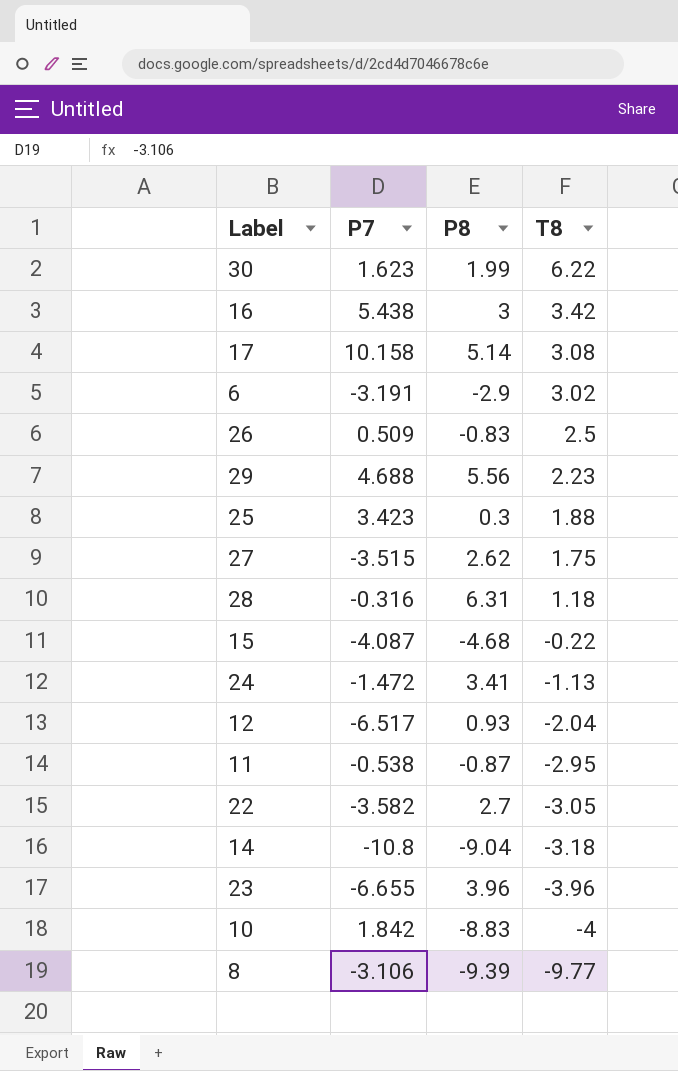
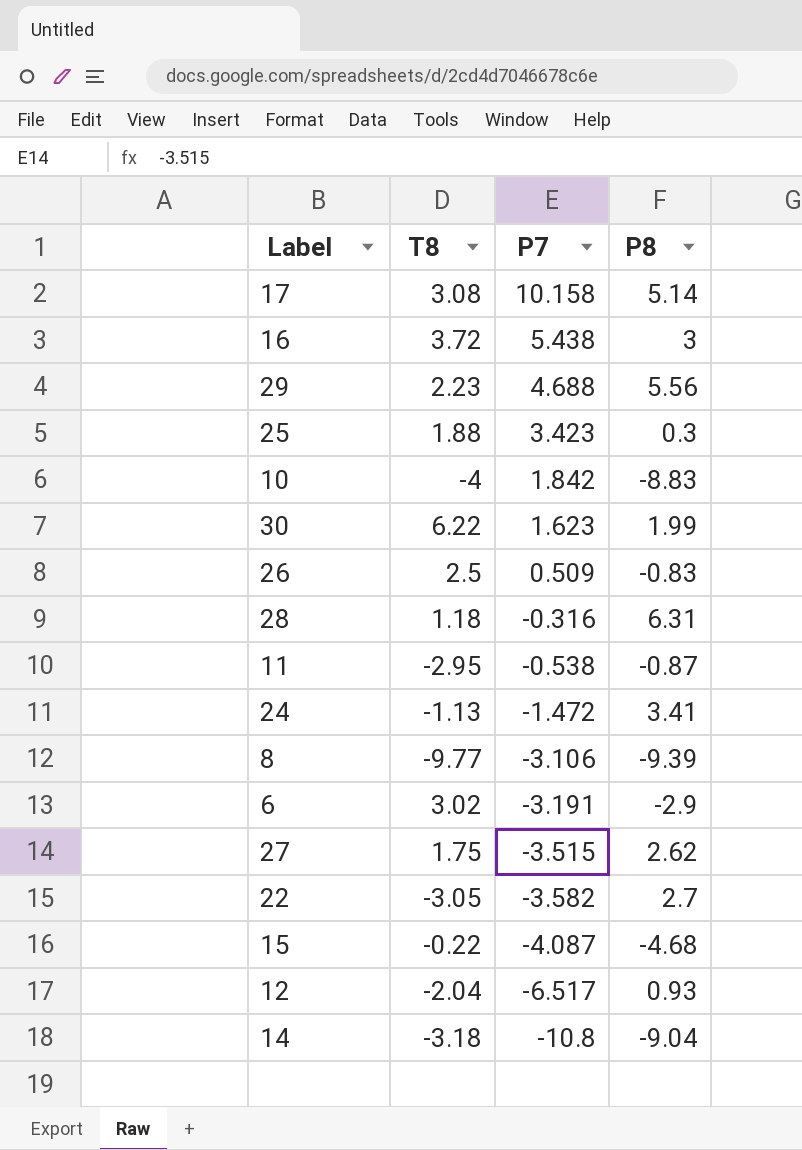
row order: T8 descending -> P7 descending
column T8 | position: 4 -> 2
row 23: -6.655 | 3.96 | -3.96 -> none
16 | T8: 3.42 -> 3.72

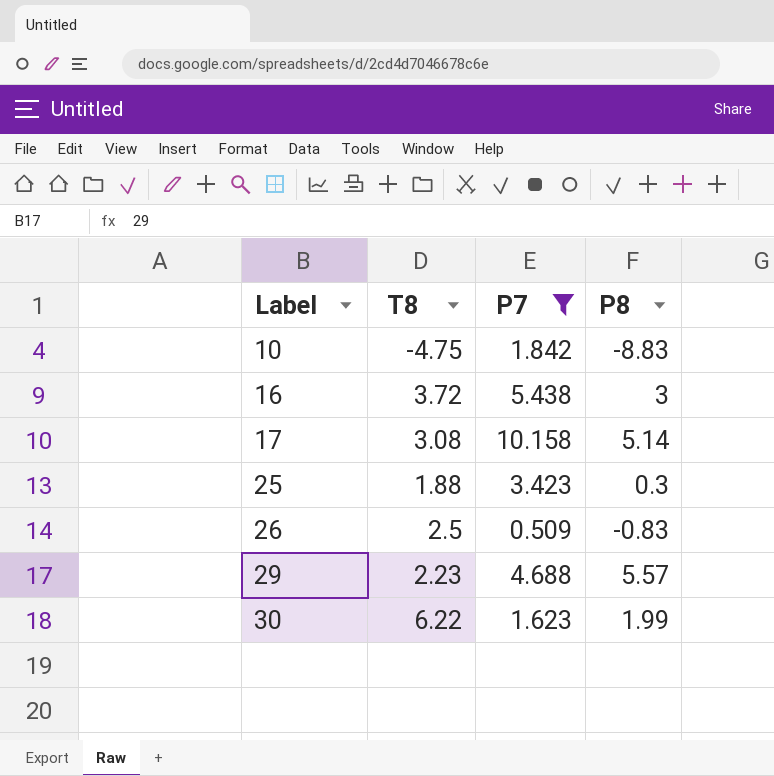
filter: none -> P7 >= 0.509
row order: P7 descending -> Label ascending
10 | T8: -4 -> -4.75
29 | P8: 5.56 -> 5.57

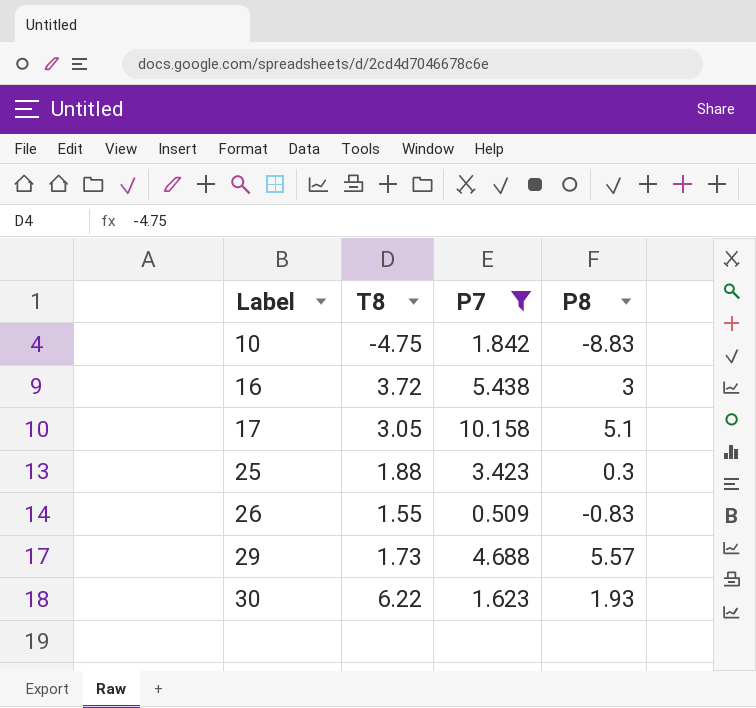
17 | T8: 3.08 -> 3.05
17 | P8: 5.14 -> 5.1
26 | T8: 2.5 -> 1.55
29 | T8: 2.23 -> 1.73
30 | P8: 1.99 -> 1.93

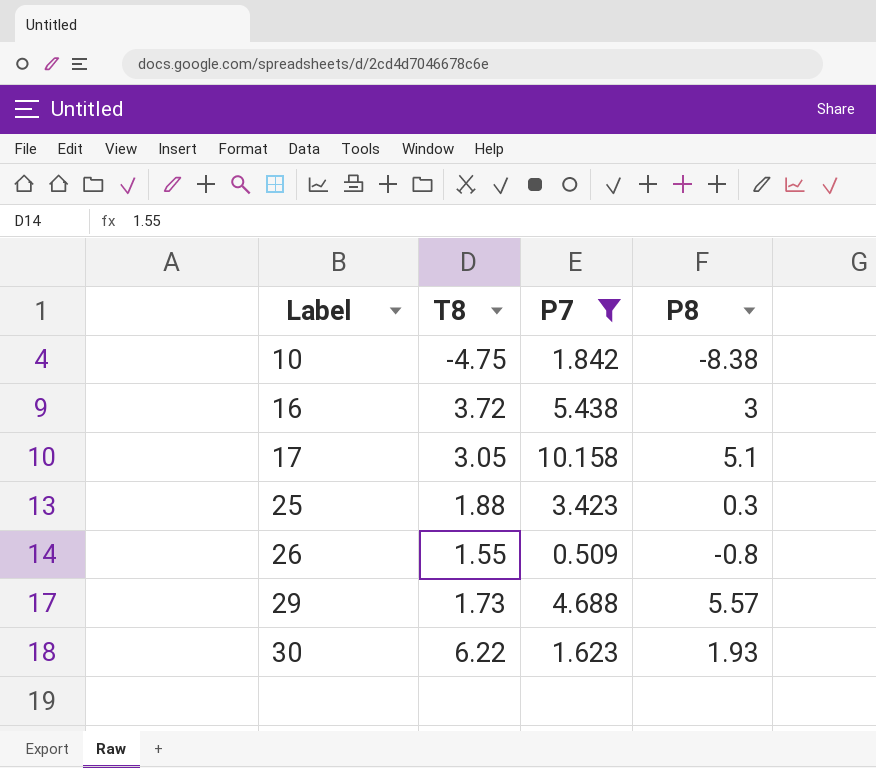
10 | P8: -8.83 -> -8.38
26 | P8: -0.83 -> -0.8

